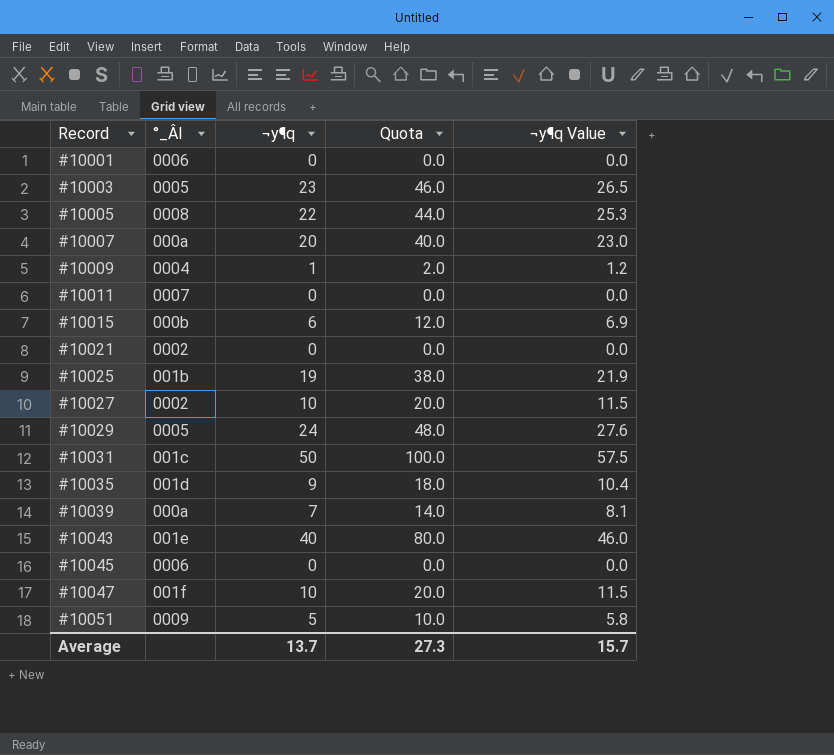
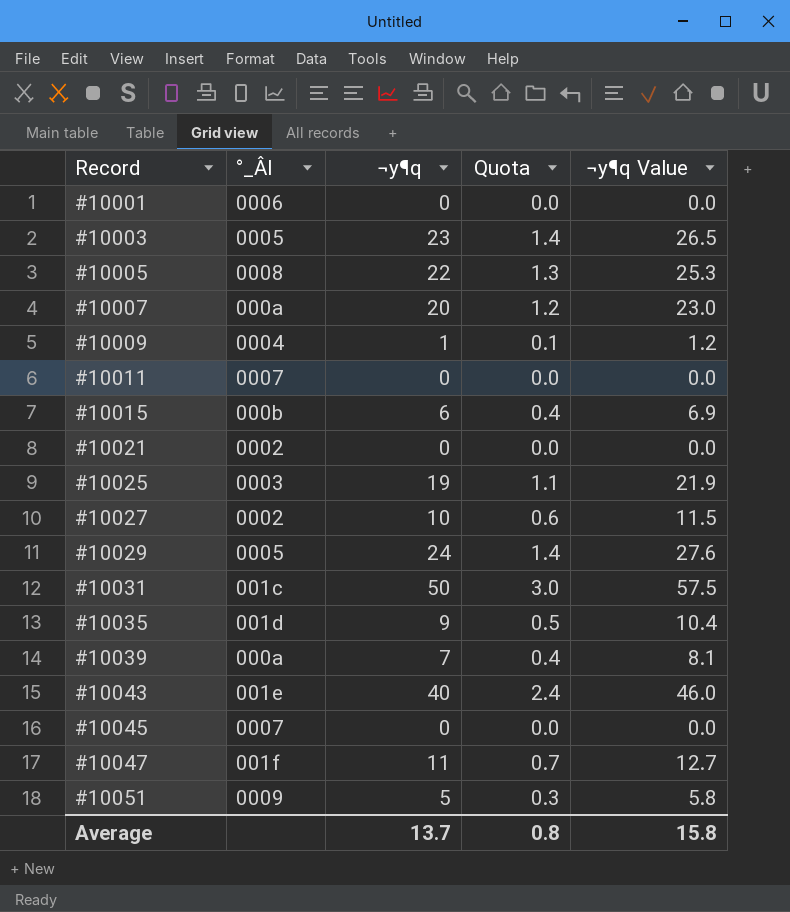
column Quota | formula: [¬y¶q] * 2 -> [¬y¶q] * 0.06
#10025 | °_ÂI: 001b -> 0003
#10045 | °_ÂI: 0006 -> 0007
#10047 | ¬y¶q: 10 -> 11
#10047 | ¬y¶q Value: 11.5 -> 12.7
Average | Quota: 27.3 -> 0.8
Average | ¬y¶q Value: 15.7 -> 15.8

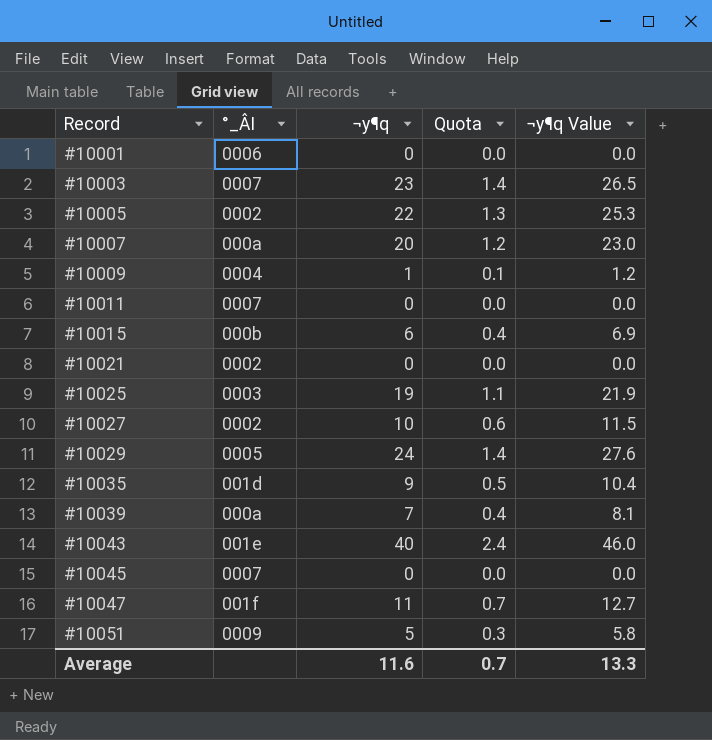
row #10031: 001c | 50 | 3.0 | 57.5 -> none
#10003 | °_ÂI: 0005 -> 0007
#10005 | °_ÂI: 0008 -> 0002
Average | ¬y¶q: 13.7 -> 11.6
Average | Quota: 0.8 -> 0.7
Average | ¬y¶q Value: 15.8 -> 13.3

